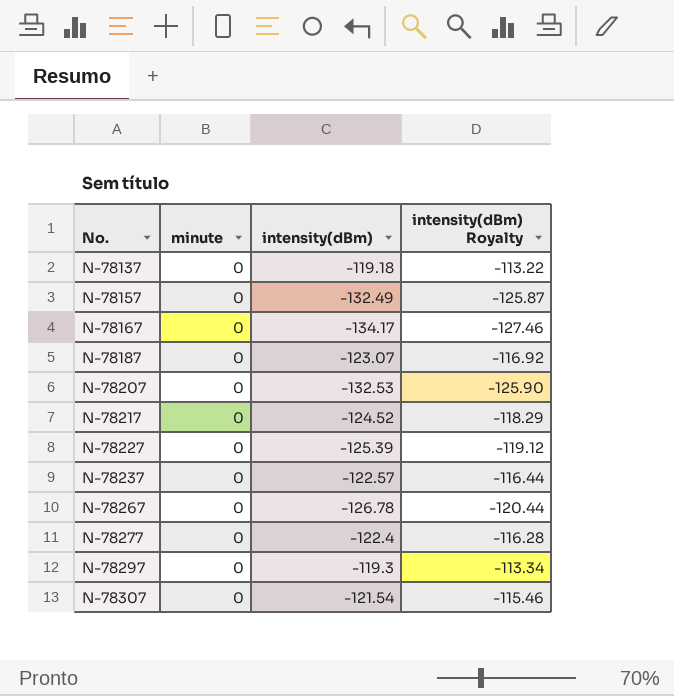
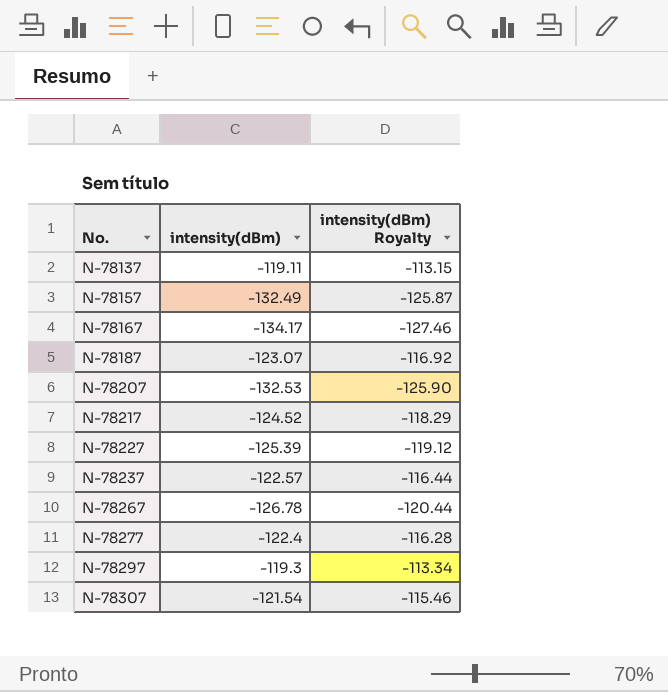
column minute | position: 2 -> none
N-78137 | intensity(dBm): -119.18 -> -119.11
N-78137 | intensity(dBm) Royalty: -113.22 -> -113.15

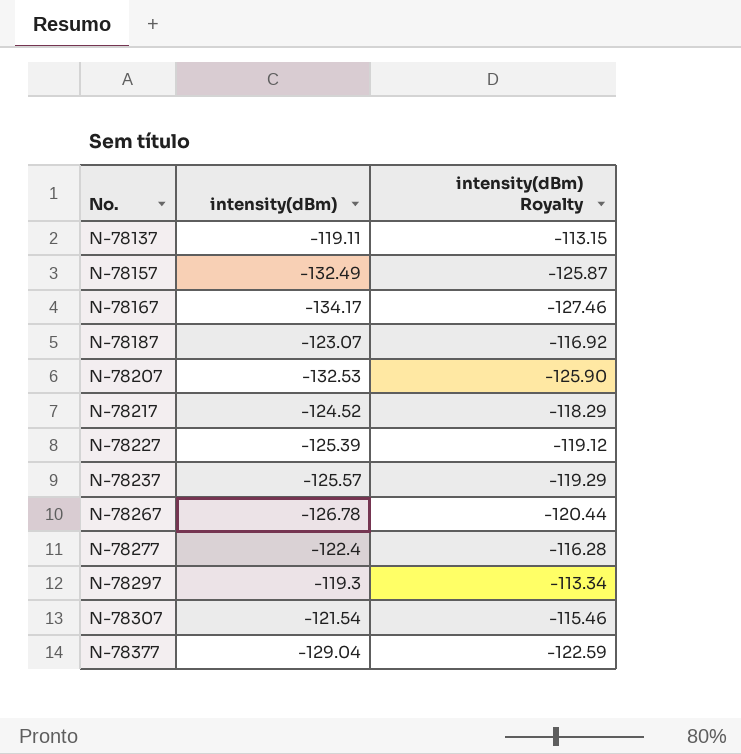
N-78237 | intensity(dBm): -122.57 -> -125.57
N-78237 | intensity(dBm) Royalty: -116.44 -> -119.29
row N-78377: none -> -129.04 | -122.59

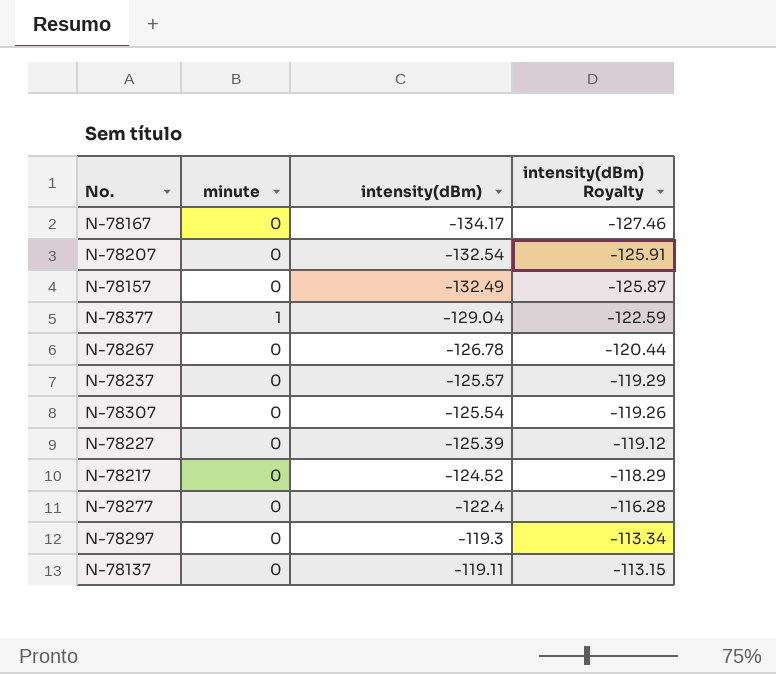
row order: No. ascending -> intensity(dBm) ascending
column minute | position: none -> 2
row N-78187: -123.07 | -116.92 -> none
N-78207 | intensity(dBm): -132.53 -> -132.54
N-78207 | intensity(dBm) Royalty: -125.90 -> -125.91
N-78307 | intensity(dBm): -121.54 -> -125.54
N-78307 | intensity(dBm) Royalty: -115.46 -> -119.26

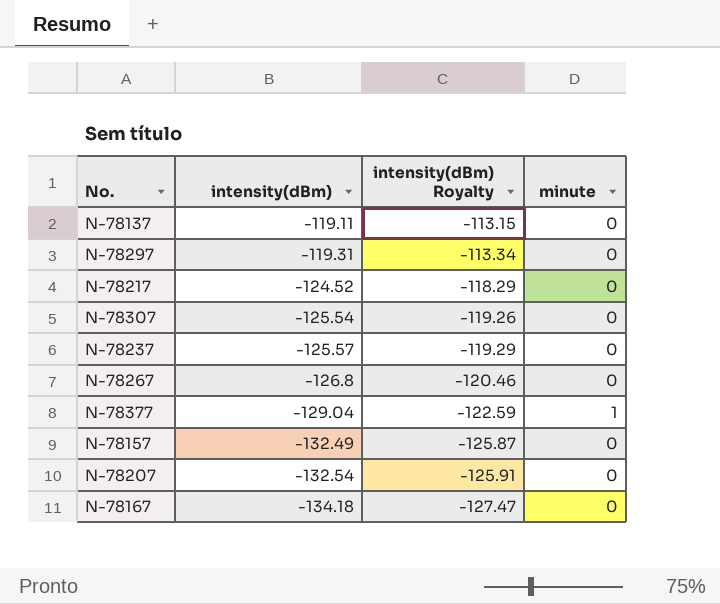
row order: intensity(dBm) ascending -> intensity(dBm) descending
column minute | position: 2 -> 4
row N-78227: 0 | -125.39 | -119.12 -> none
row N-78277: 0 | -122.4 | -116.28 -> none
N-78297 | intensity(dBm): -119.3 -> -119.31
N-78267 | intensity(dBm): -126.78 -> -126.8
N-78267 | intensity(dBm) Royalty: -120.44 -> -120.46
N-78167 | intensity(dBm): -134.17 -> -134.18
N-78167 | intensity(dBm) Royalty: -127.46 -> -127.47

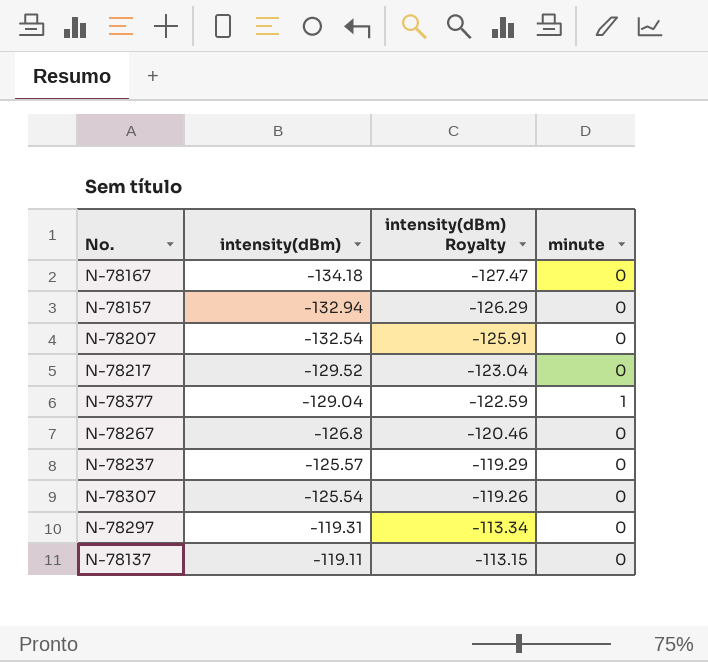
row order: intensity(dBm) descending -> intensity(dBm) ascending
N-78157 | intensity(dBm): -132.49 -> -132.94
N-78157 | intensity(dBm) Royalty: -125.87 -> -126.29
N-78217 | intensity(dBm): -124.52 -> -129.52
N-78217 | intensity(dBm) Royalty: -118.29 -> -123.04

